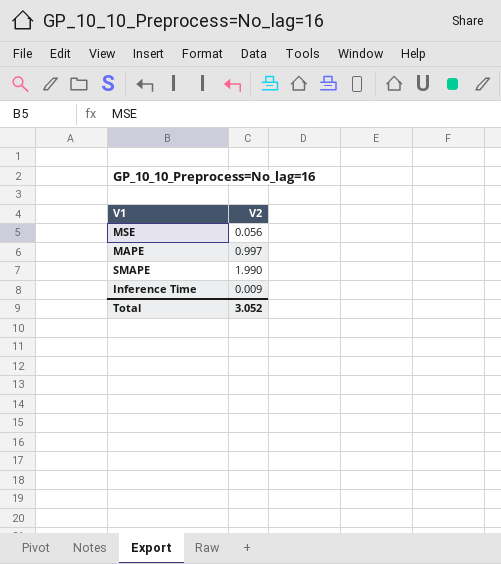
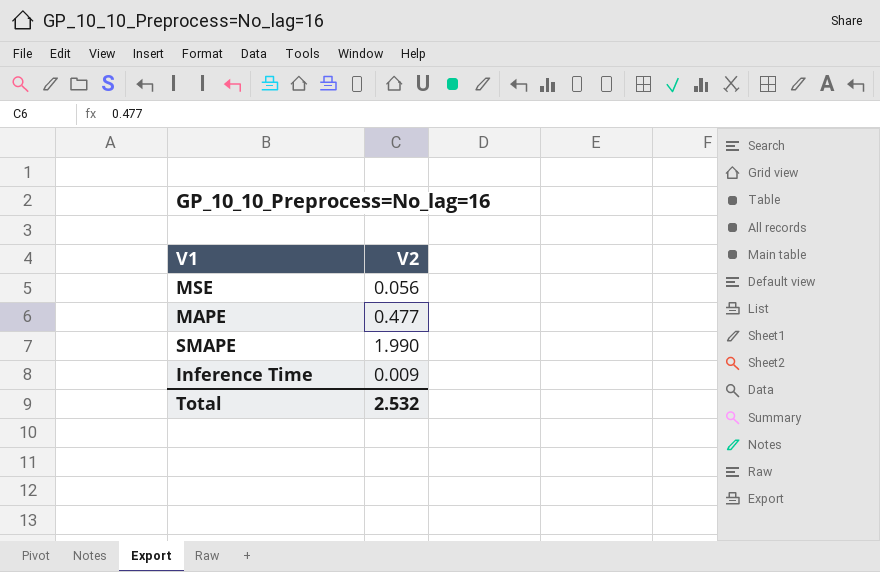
MAPE | V2: 0.997 -> 0.477
Total | V2: 3.052 -> 2.532

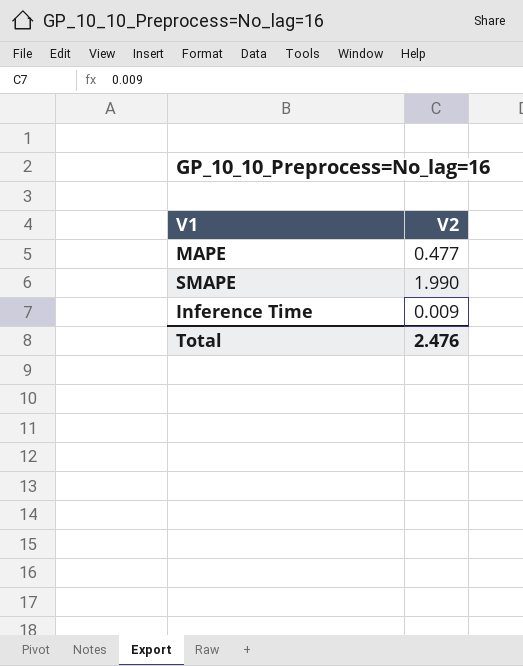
row MSE: 0.056 -> none
Total | V2: 2.532 -> 2.476

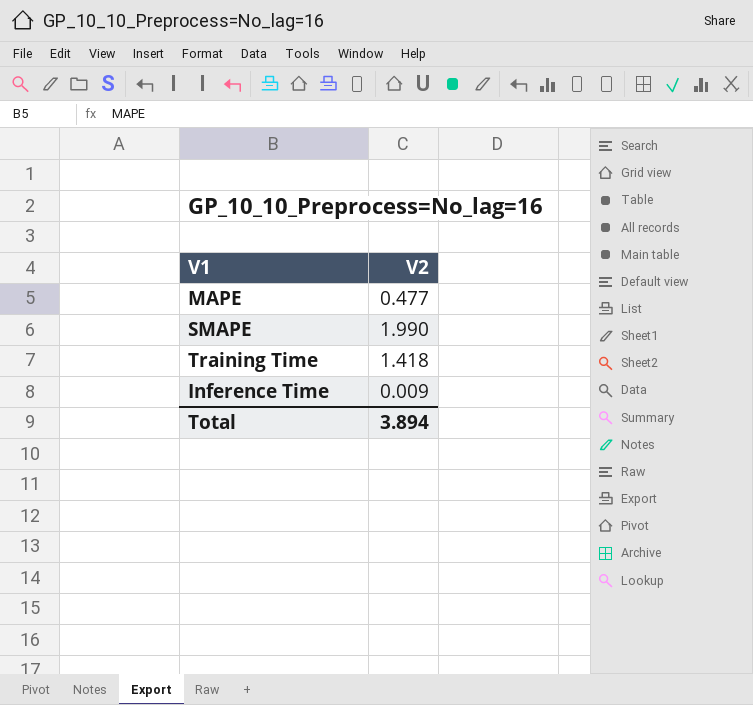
row Training Time: none -> 1.418
Total | V2: 2.476 -> 3.894

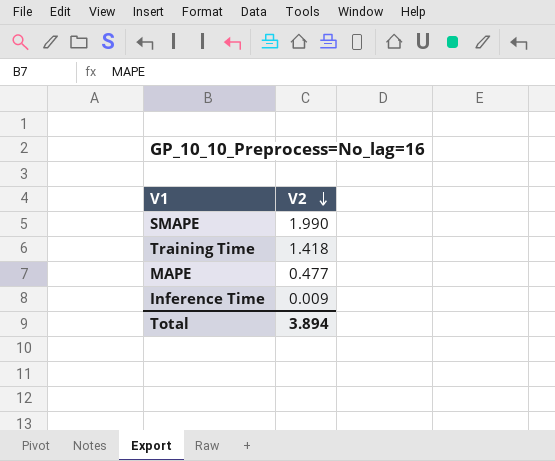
row order: none -> V2 descending

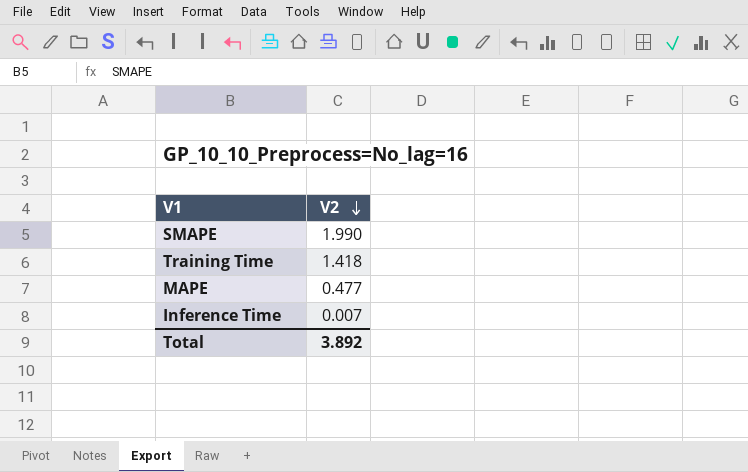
Inference Time | V2: 0.009 -> 0.007
Total | V2: 3.894 -> 3.892

